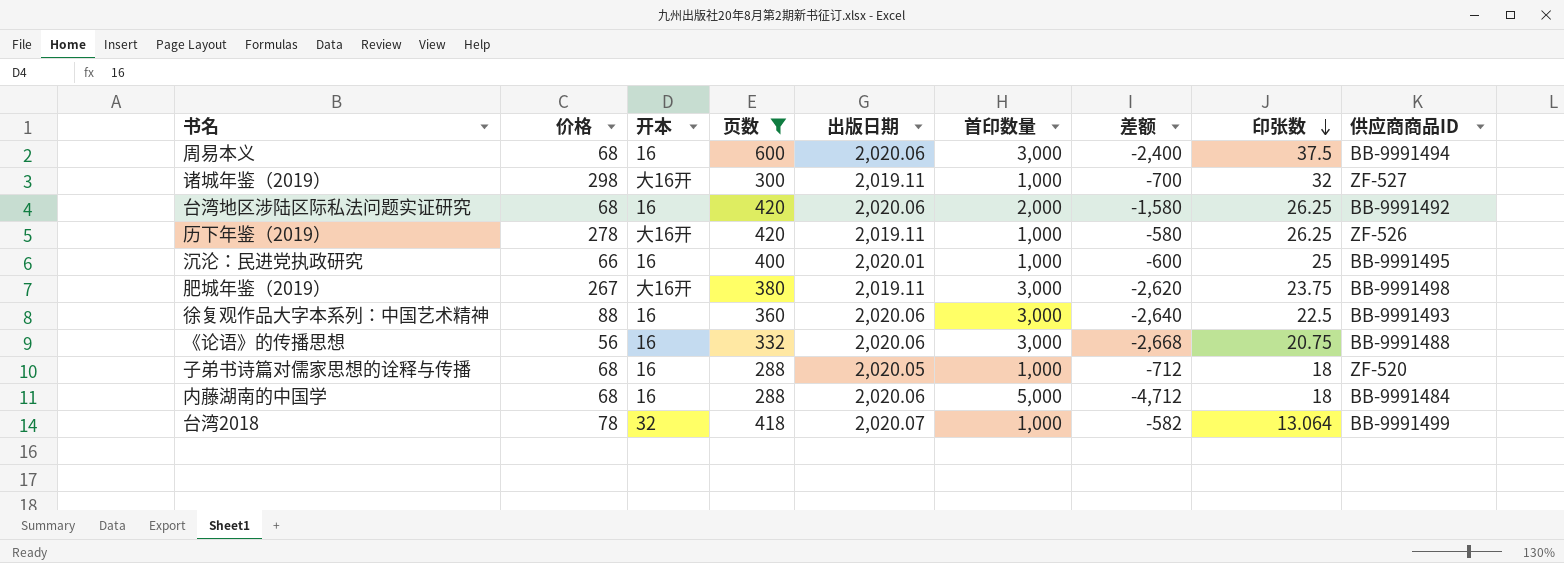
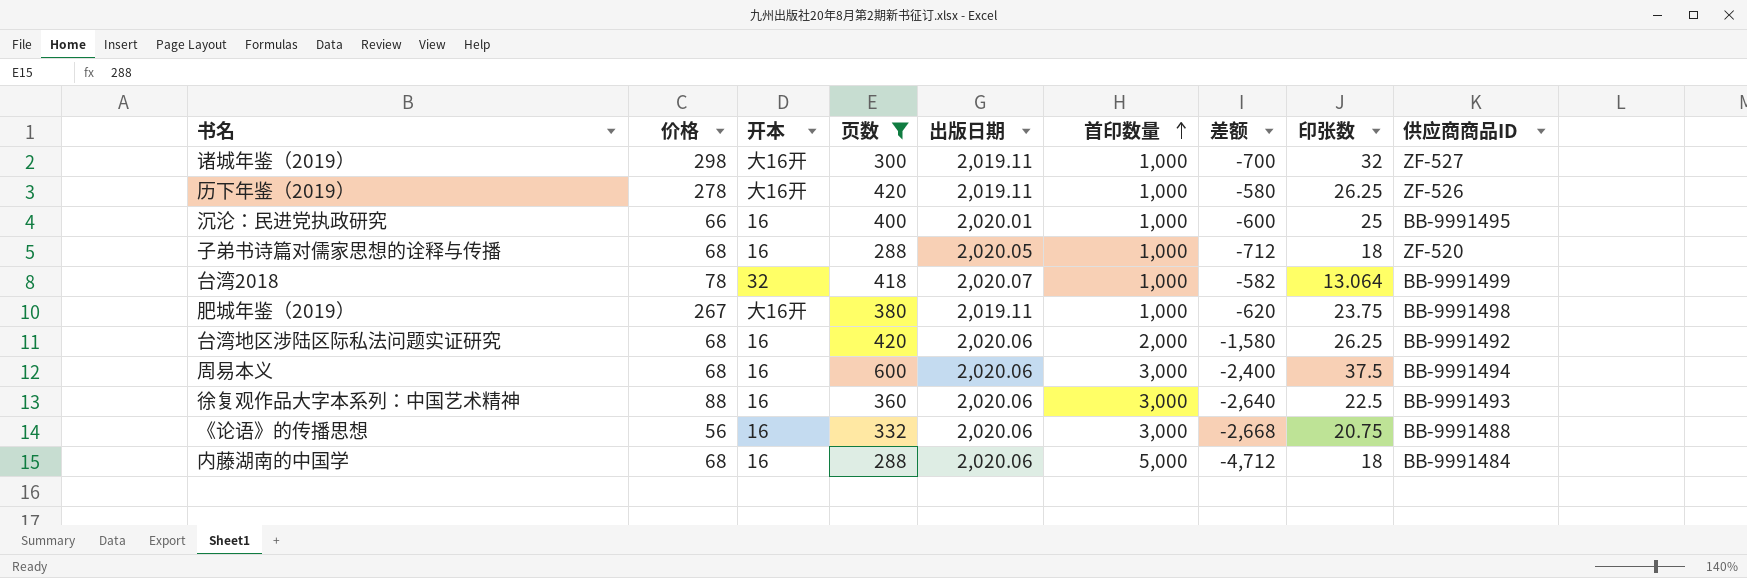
row order: 印张数 descending -> 首印数量 ascending
肥城年鉴（2019） | 首印数量: 3,000 -> 1,000
肥城年鉴（2019） | 差额: -2,620 -> -620

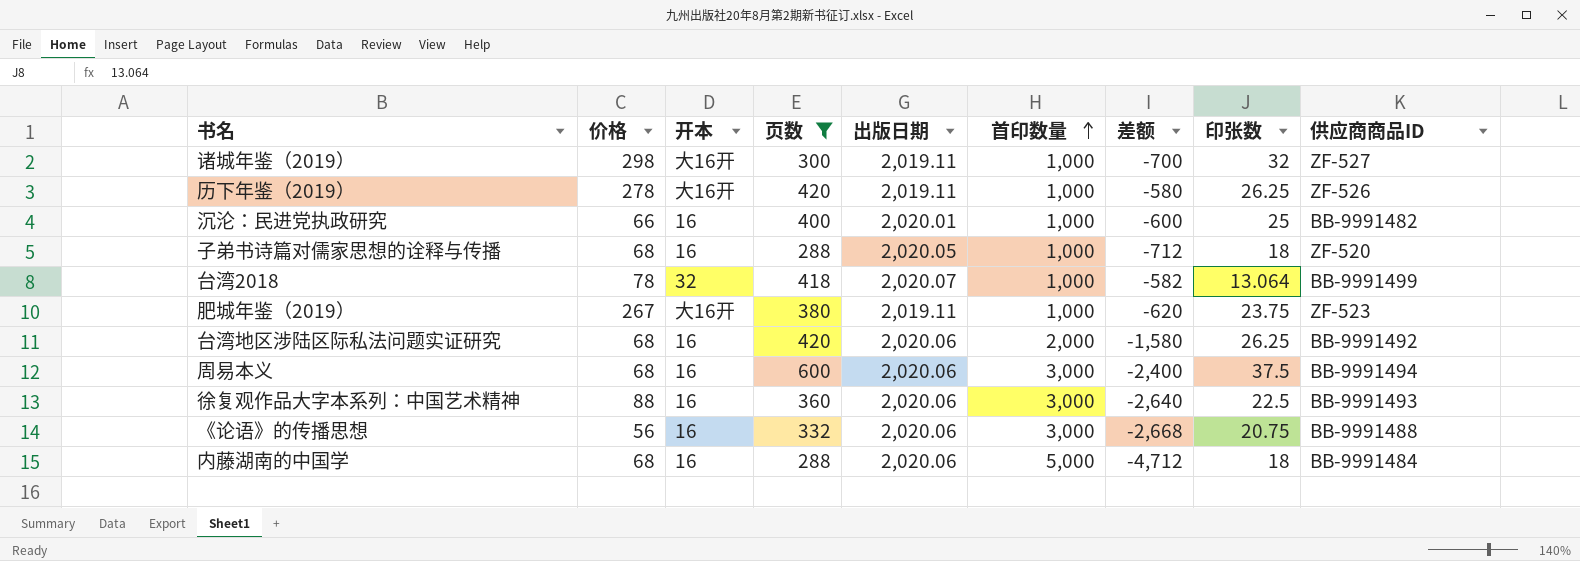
沉沦：民进党执政研究 | 供应商商品ID: BB-9991495 -> BB-9991482
肥城年鉴（2019） | 供应商商品ID: BB-9991498 -> ZF-523

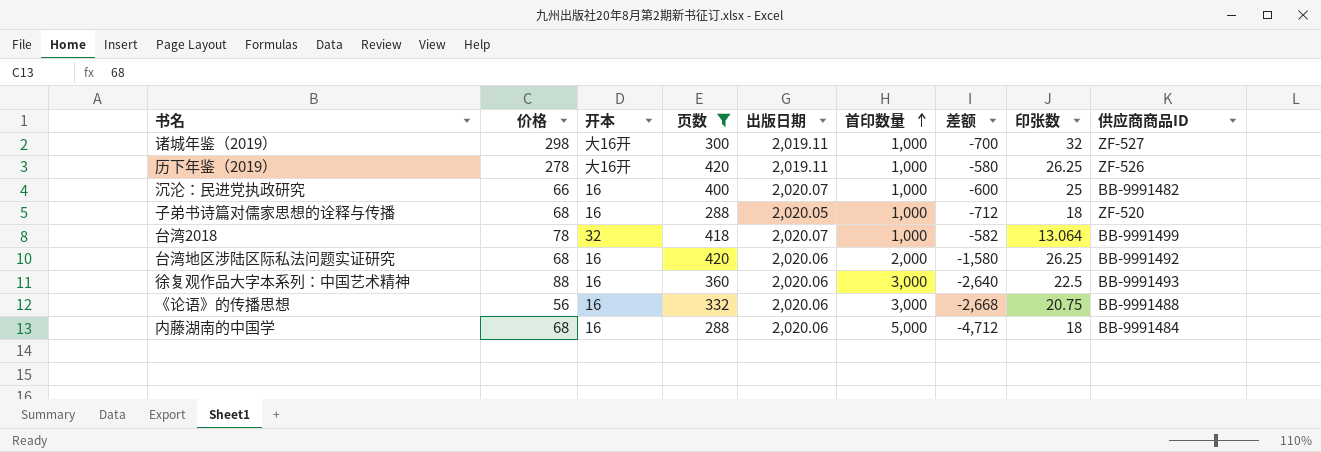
row 肥城年鉴（2019）: 267 | 大16开 | 380 | 2,019.11 | 1,000 | -620 | 23.75 | ZF-523 -> none
row 周易本义: 68 | 16 | 600 | 2,020.06 | 3,000 | -2,400 | 37.5 | BB-9991494 -> none
沉沦：民进党执政研究 | 出版日期: 2,020.01 -> 2,020.07

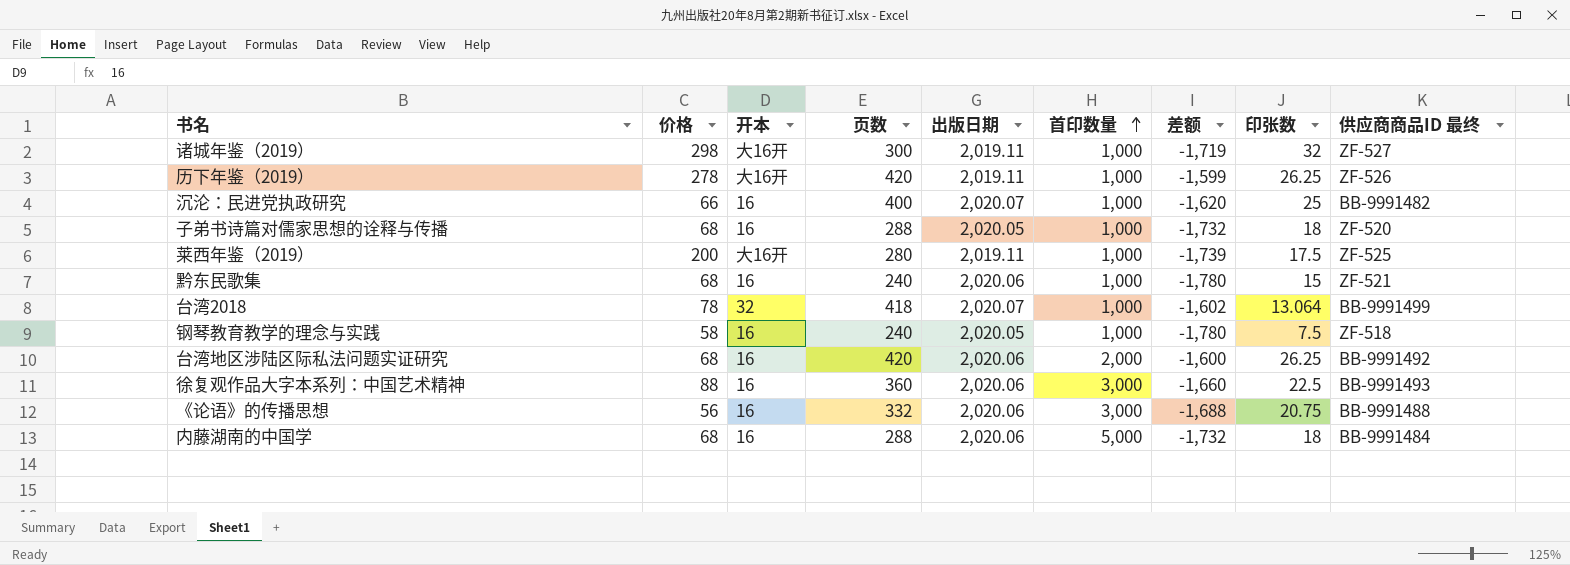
filter: 页数 >= 288 -> none
column 差额 | formula: [页数] - [首印数量] -> [页数] - [出版日期]
column name: 供应商商品ID -> 供应商商品ID 最终

